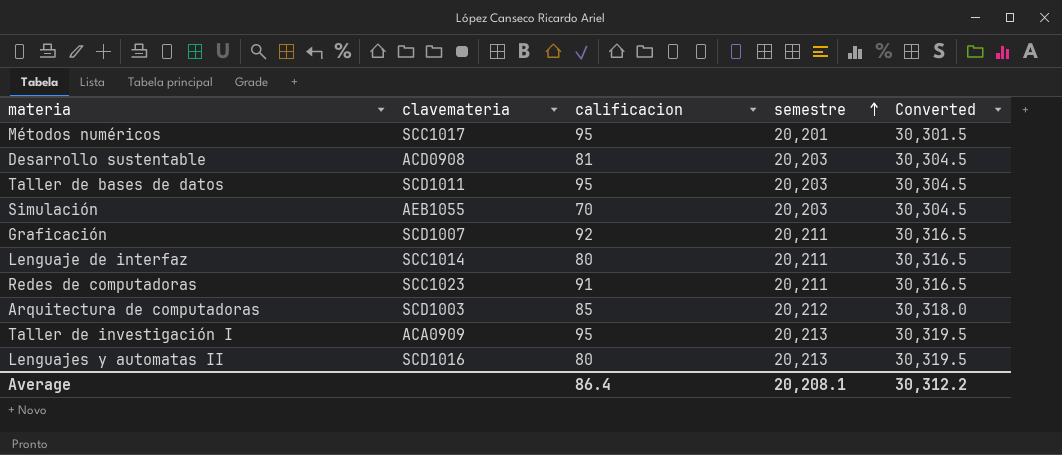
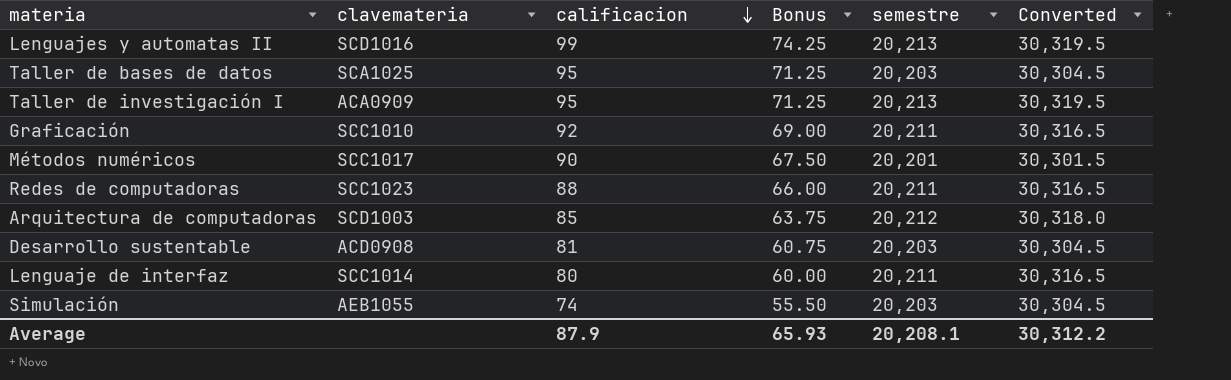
row order: semestre ascending -> calificacion descending
column Bonus | formula: none -> [calificacion] * 0.75
Lenguajes y automatas II | calificacion: 80 -> 99
Taller de bases de datos | clavemateria: SCD1011 -> SCA1025
Graficación | clavemateria: SCD1007 -> SCC1010
Métodos numéricos | calificacion: 95 -> 90
Redes de computadoras | calificacion: 91 -> 88
Simulación | calificacion: 70 -> 74
Average | calificacion: 86.4 -> 87.9

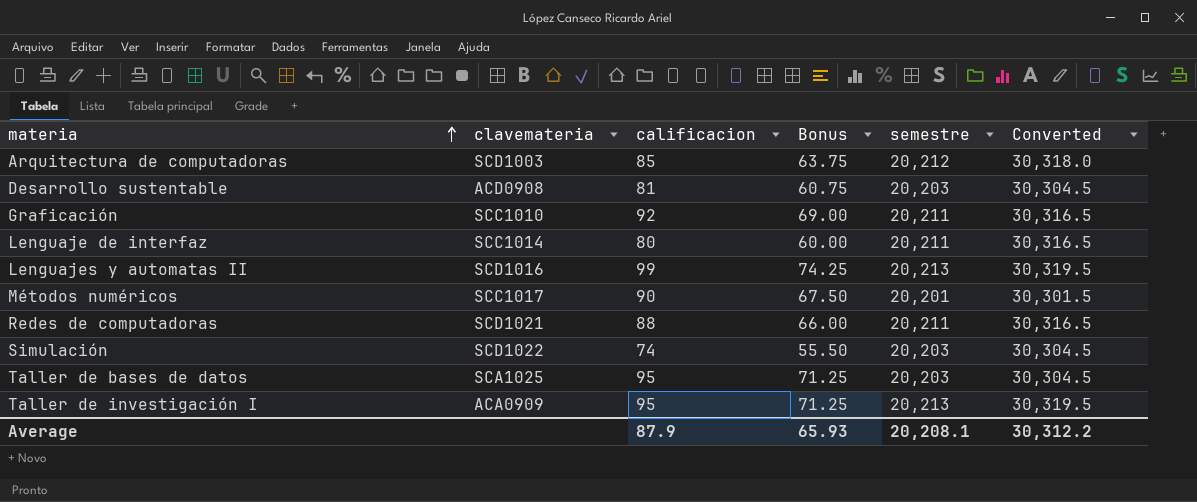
row order: calificacion descending -> materia ascending
Redes de computadoras | clavemateria: SCC1023 -> SCD1021
Simulación | clavemateria: AEB1055 -> SCD1022

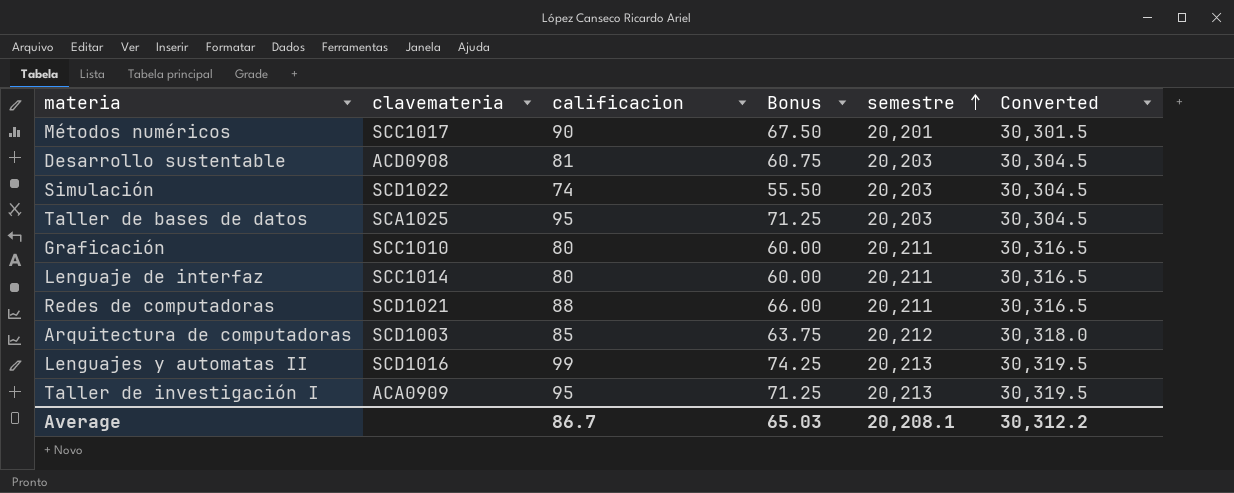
row order: materia ascending -> semestre ascending
Graficación | calificacion: 92 -> 80
Graficación | Bonus: 69.00 -> 60.00
Average | calificacion: 87.9 -> 86.7
Average | Bonus: 65.93 -> 65.03

